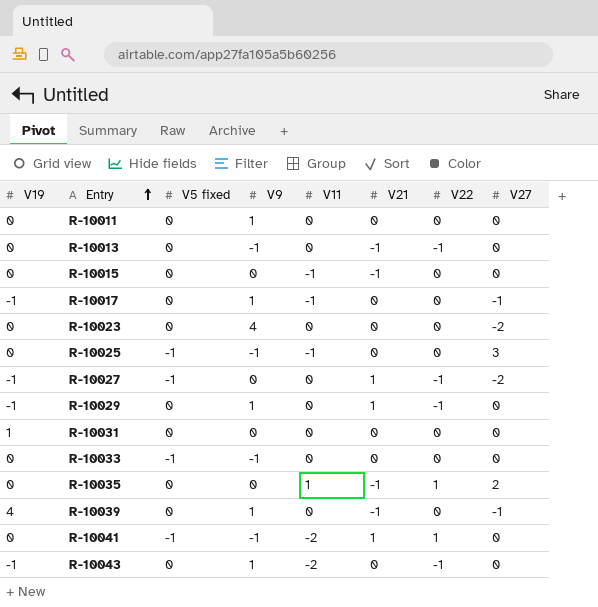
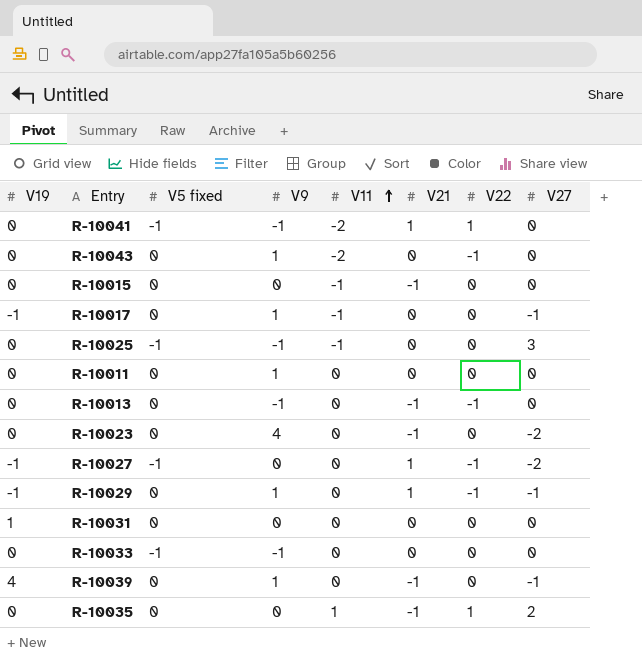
row order: Entry ascending -> V11 ascending
R-10043 | V19: -1 -> 0
R-10023 | V21: 0 -> -1
R-10029 | V27: 0 -> -1

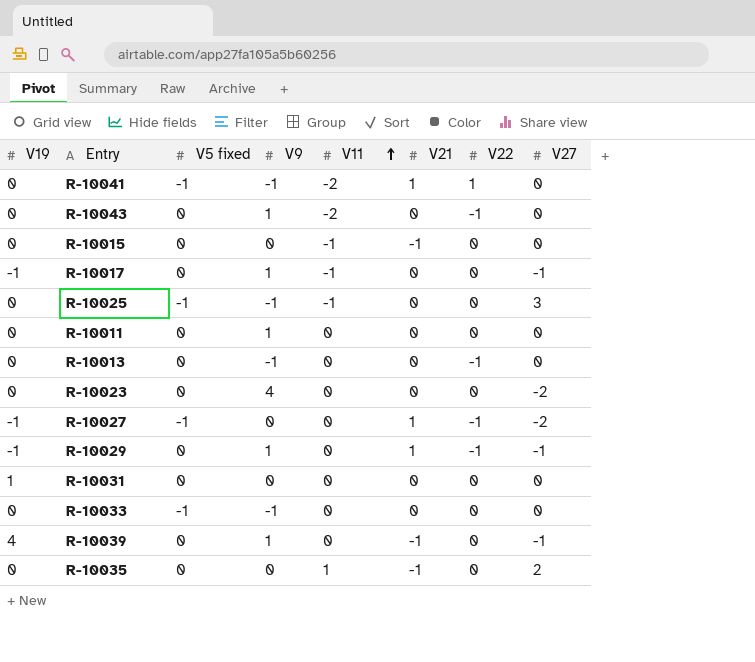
R-10013 | V21: -1 -> 0
R-10023 | V21: -1 -> 0
R-10035 | V22: 1 -> 0

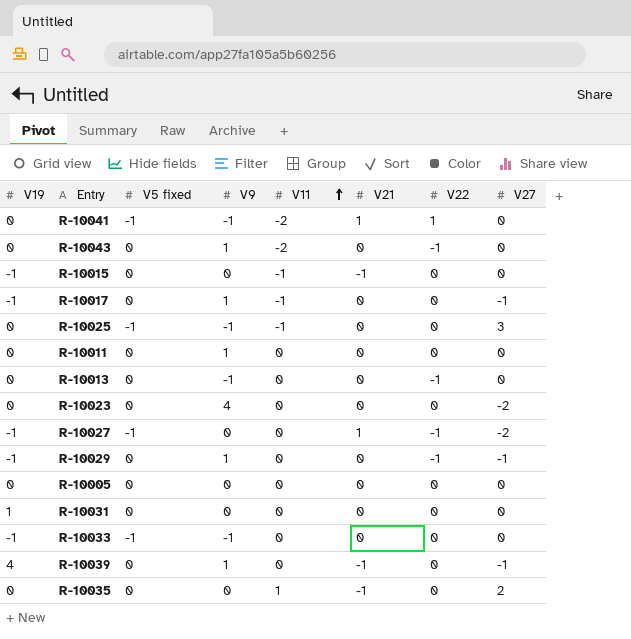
R-10015 | V19: 0 -> -1
R-10029 | V21: 1 -> 0
row R-10005: none -> 0 | 0 | 0 | 0 | 0 | 0 | 0
R-10033 | V19: 0 -> -1

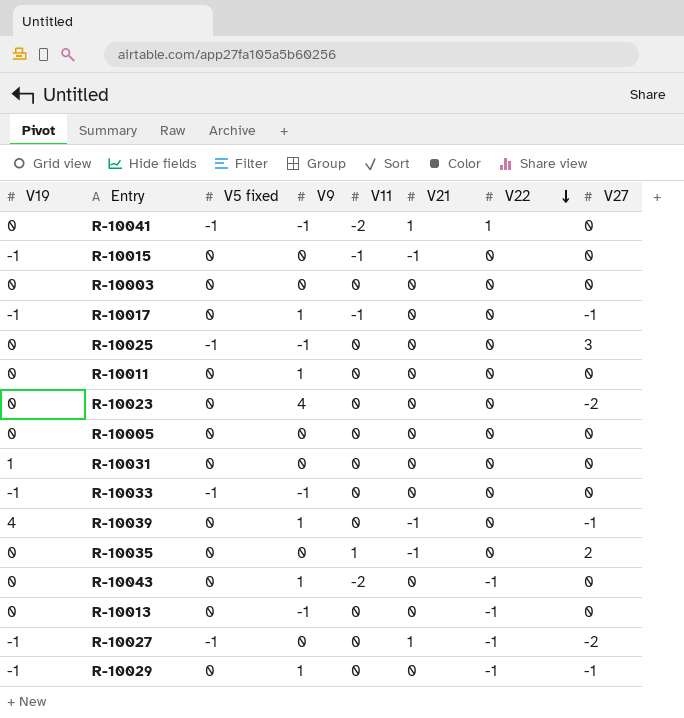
row order: V11 ascending -> V22 descending
row R-10003: none -> 0 | 0 | 0 | 0 | 0 | 0 | 0
R-10025 | V11: -1 -> 0

